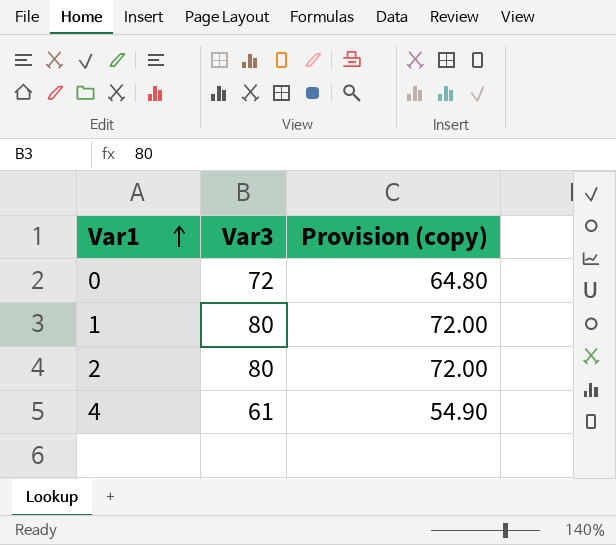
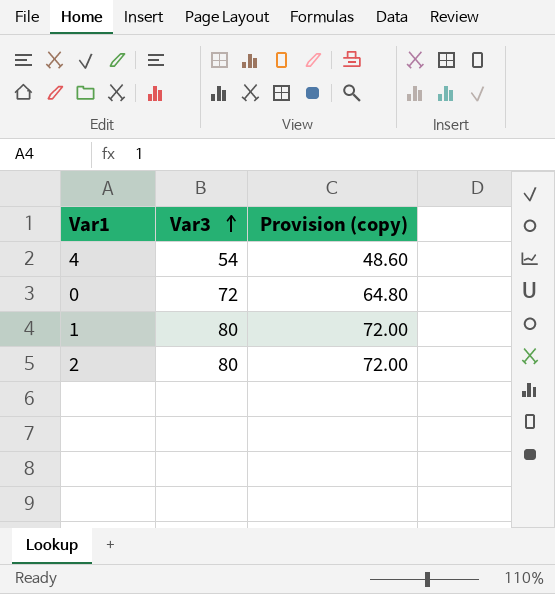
row order: Var1 ascending -> Var3 ascending
4 | Var3: 61 -> 54
4 | Provision (copy): 54.90 -> 48.60

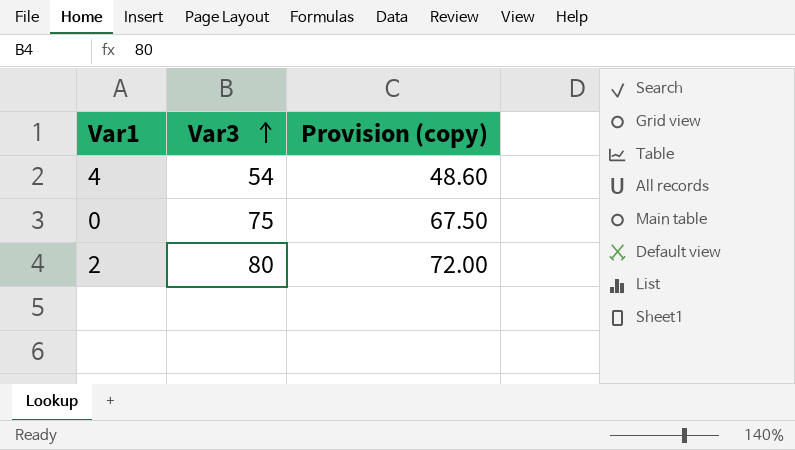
row 1: 80 | 72.00 -> none
0 | Var3: 72 -> 75
0 | Provision (copy): 64.80 -> 67.50

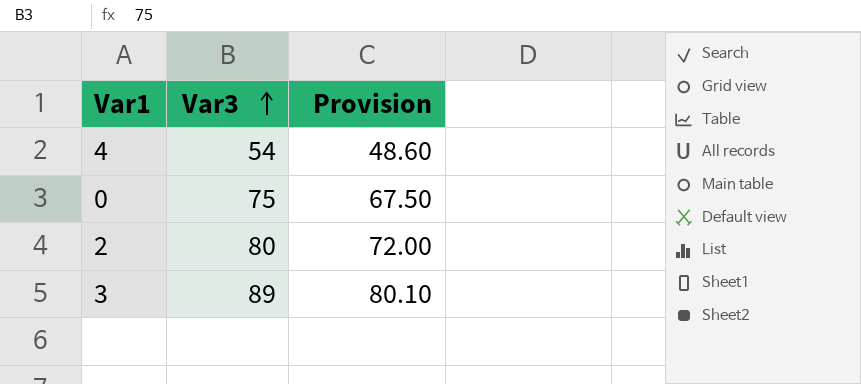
column name: Provision (copy) -> Provision
row 3: none -> 89 | 80.10

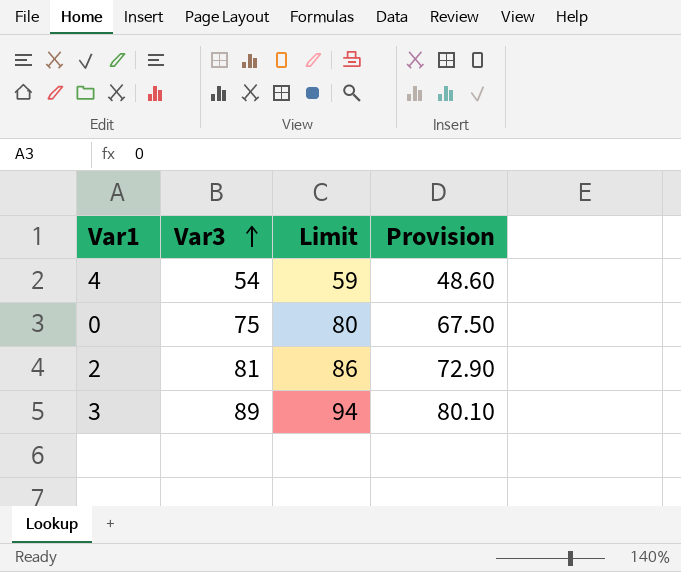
column Limit | formula: none -> [Var3] + 5
2 | Var3: 80 -> 81
2 | Provision: 72.00 -> 72.90

